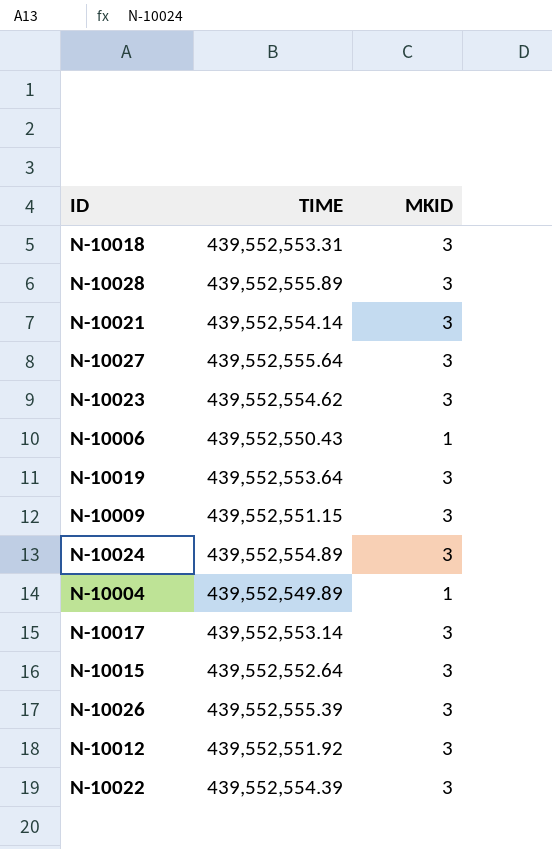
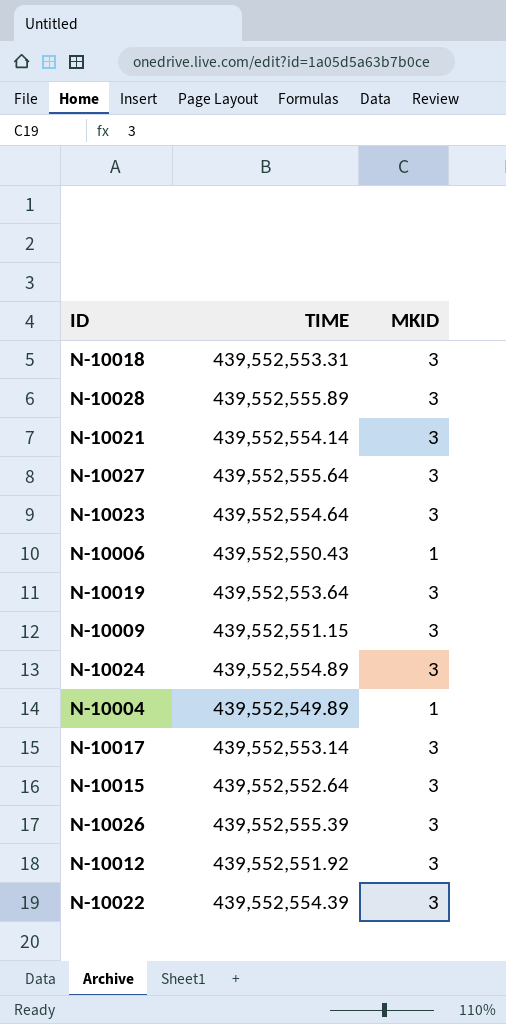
N-10023 | TIME: 439,552,554.62 -> 439,552,554.64

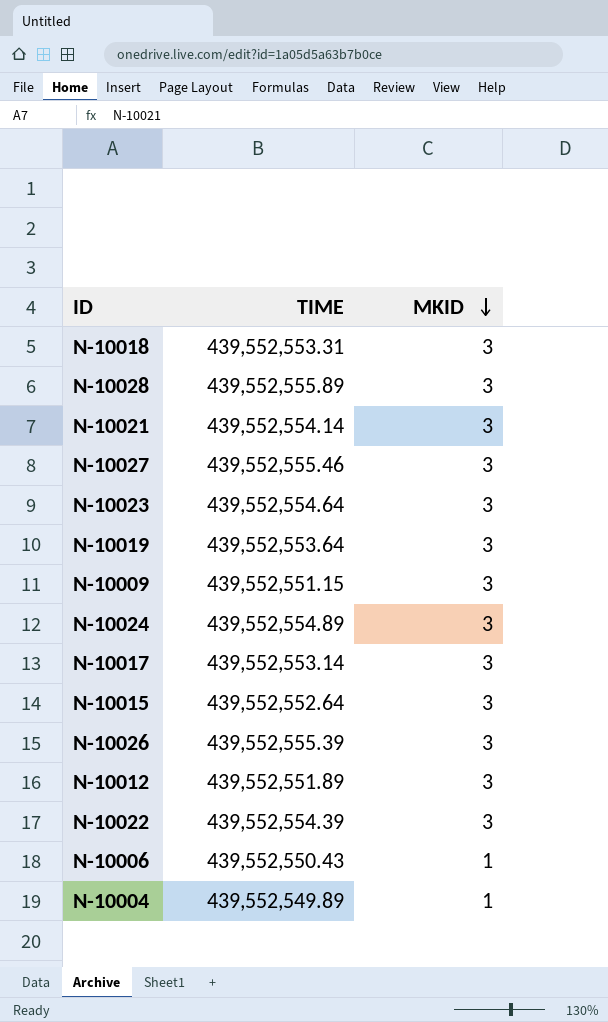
row order: none -> MKID descending
N-10027 | TIME: 439,552,555.64 -> 439,552,555.46
N-10012 | TIME: 439,552,551.92 -> 439,552,551.89

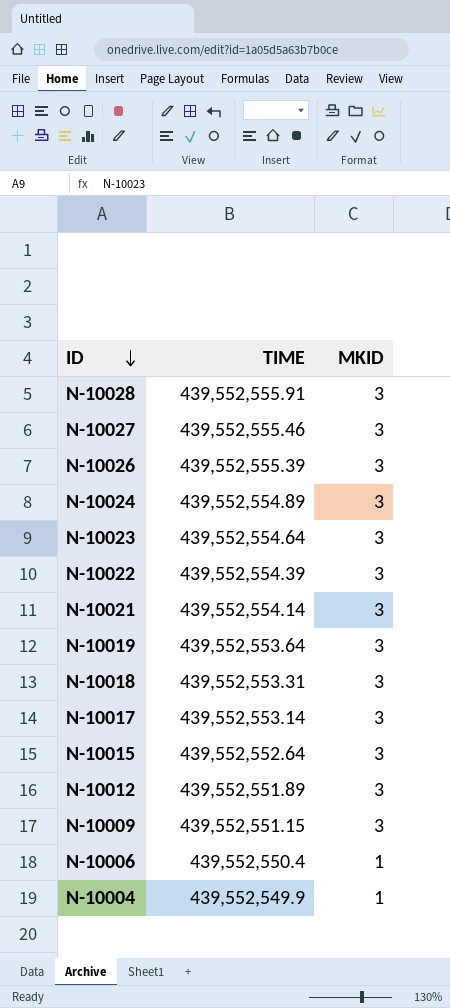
row order: MKID descending -> ID descending
N-10028 | TIME: 439,552,555.89 -> 439,552,555.91
N-10006 | TIME: 439,552,550.43 -> 439,552,550.4
N-10004 | TIME: 439,552,549.89 -> 439,552,549.9

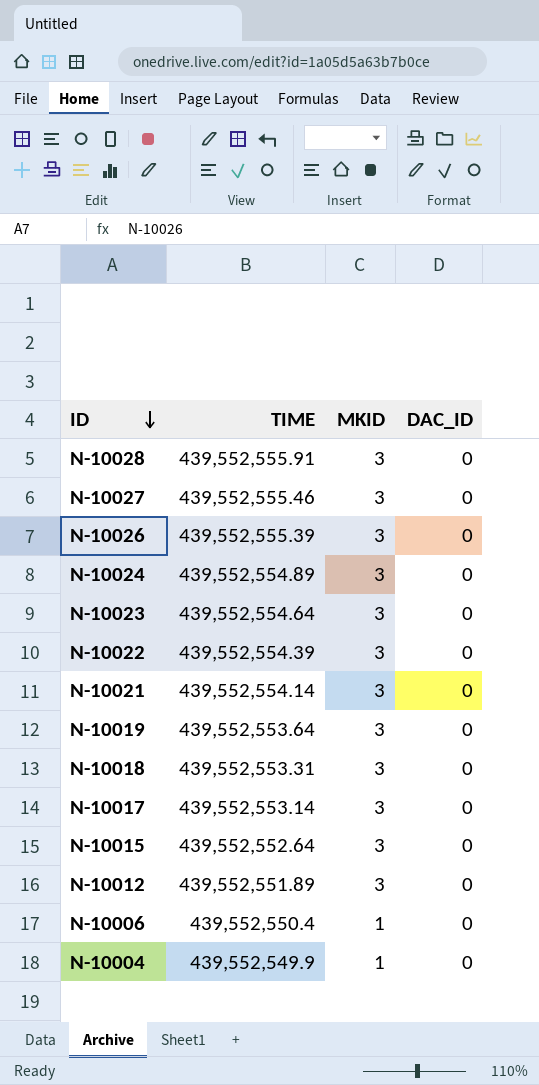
column DAC_ID | position: none -> 4
row N-10009: 439,552,551.15 | 3 -> none

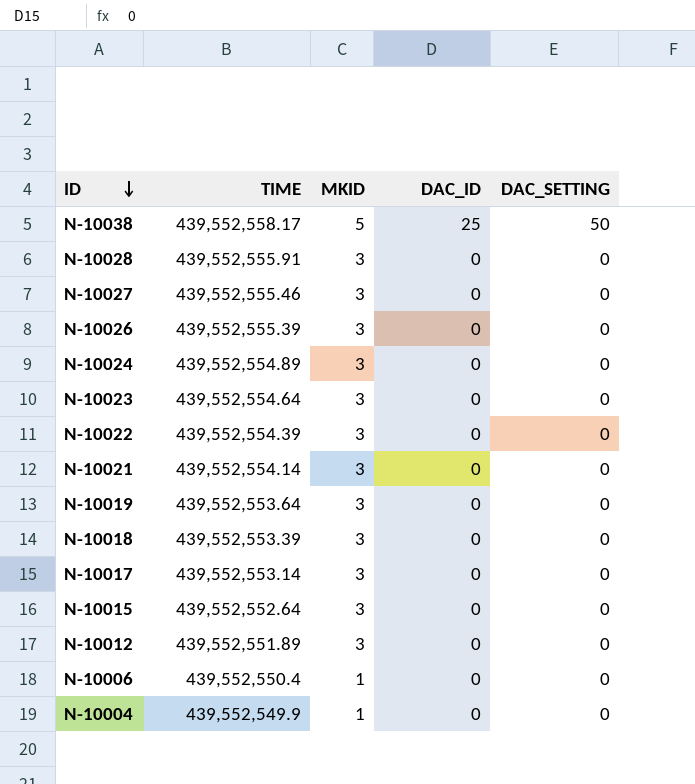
column DAC_SETTING | position: none -> 5
row N-10038: none -> 439,552,558.17 | 5 | 25 | 50
N-10018 | TIME: 439,552,553.31 -> 439,552,553.39

